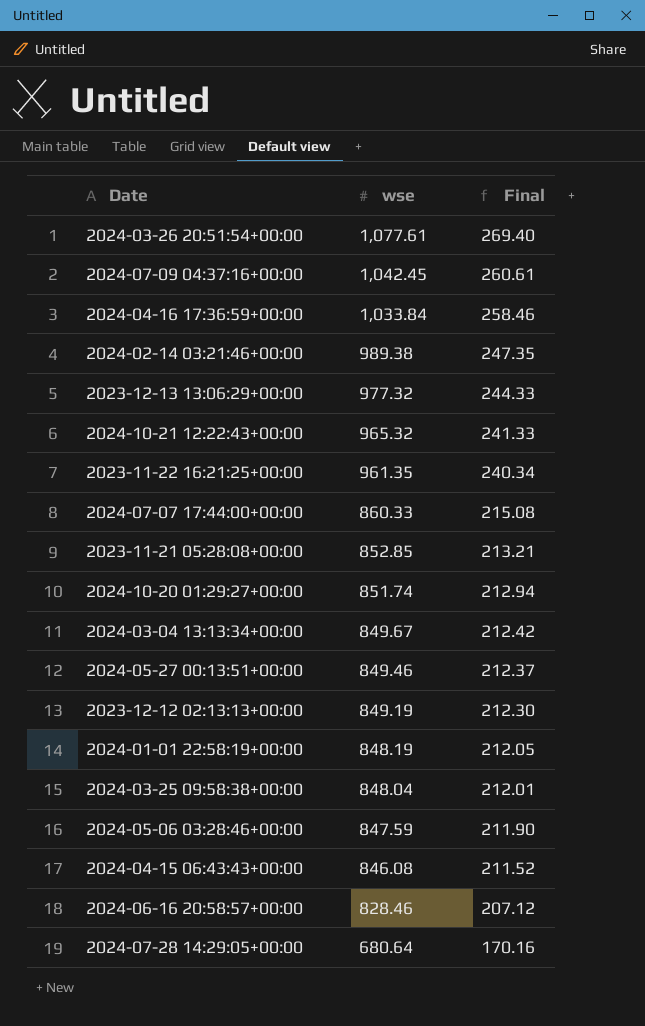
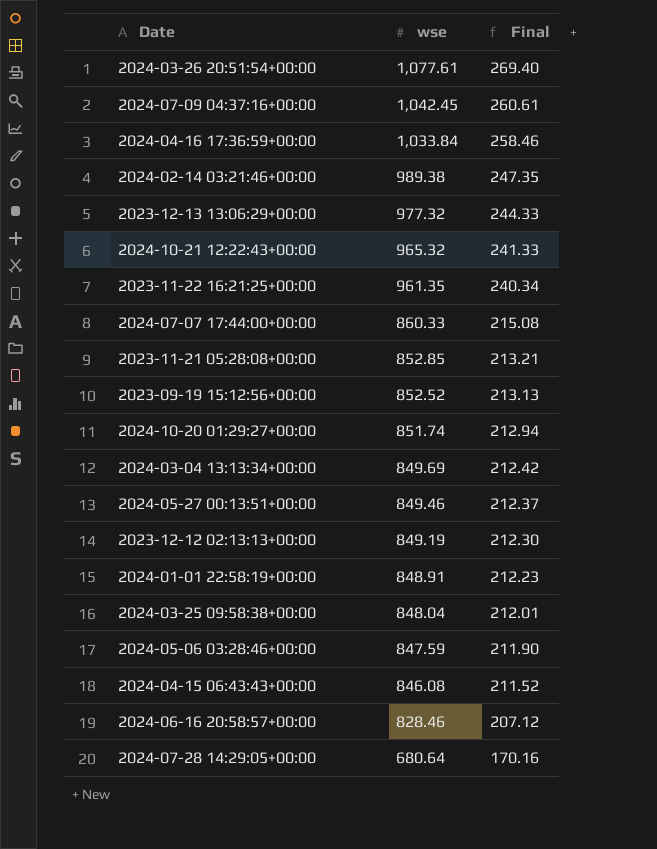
row 2023-09-19 15:12:56+00:00: none -> 852.52 | 213.13
2024-03-04 13:13:34+00:00 | wse: 849.67 -> 849.69
2024-01-01 22:58:19+00:00 | wse: 848.19 -> 848.91
2024-01-01 22:58:19+00:00 | Final: 212.05 -> 212.23

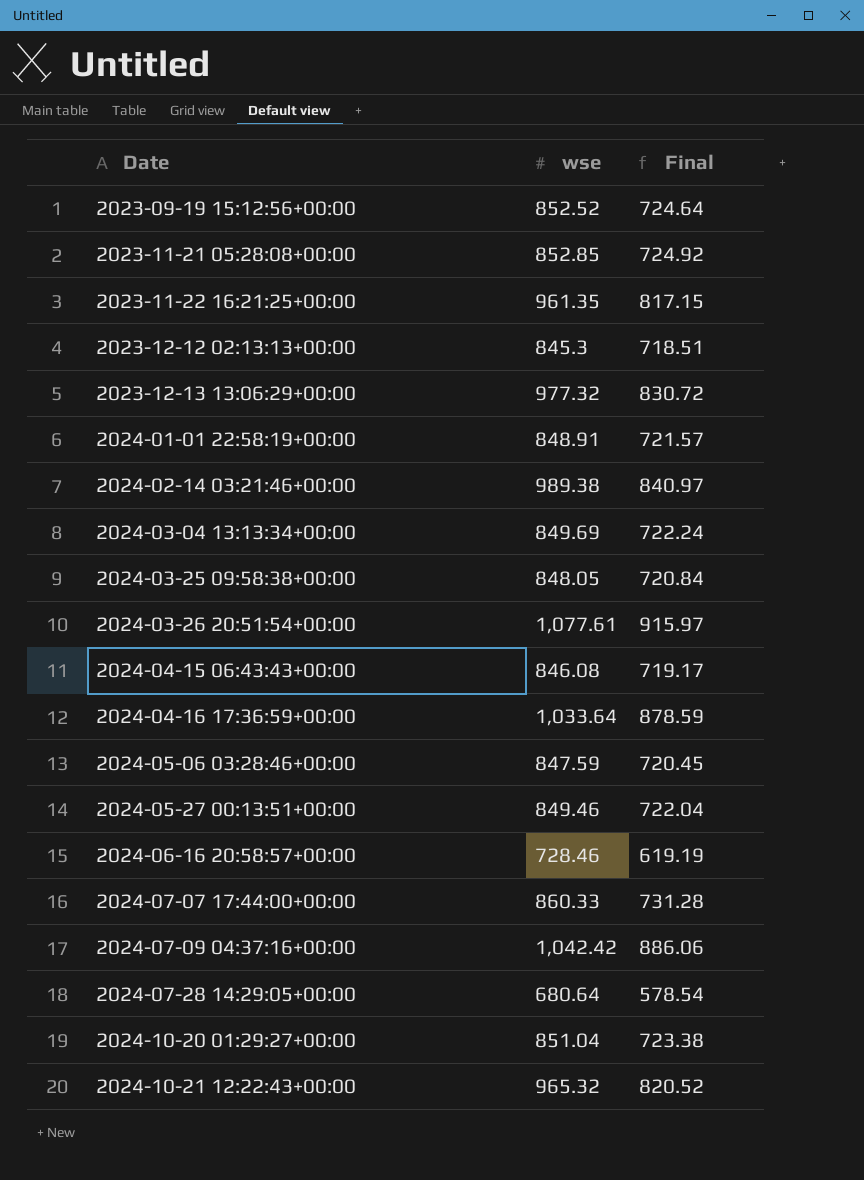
row order: wse descending -> Date ascending
column Final | formula: [wse] * 0.25 -> [wse] * 0.85
2023-12-12 02:13:13+00:00 | wse: 849.19 -> 845.3
2024-03-25 09:58:38+00:00 | wse: 848.04 -> 848.05
2024-04-16 17:36:59+00:00 | wse: 1,033.84 -> 1,033.64
2024-06-16 20:58:57+00:00 | wse: 828.46 -> 728.46
2024-07-09 04:37:16+00:00 | wse: 1,042.45 -> 1,042.42
2024-10-20 01:29:27+00:00 | wse: 851.74 -> 851.04

